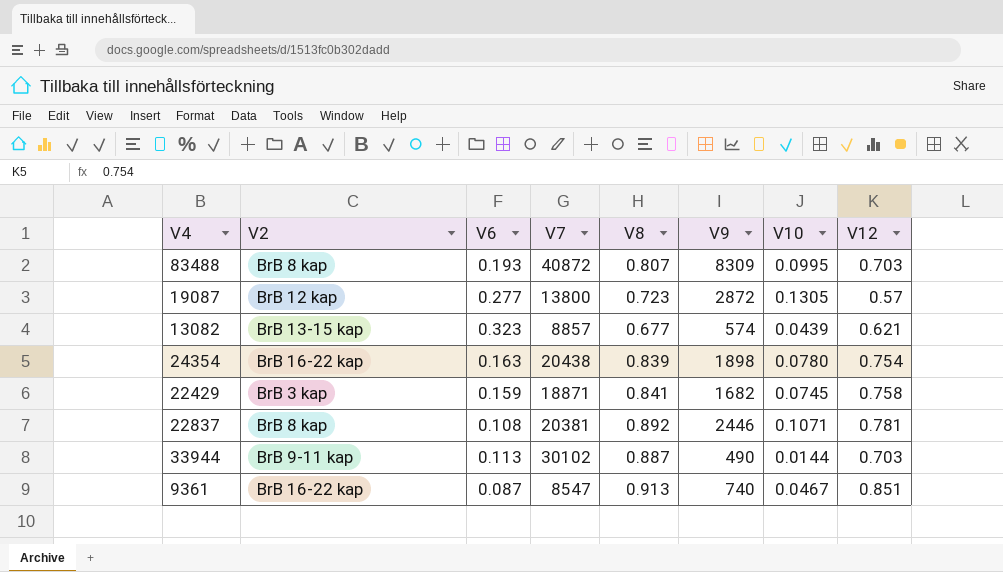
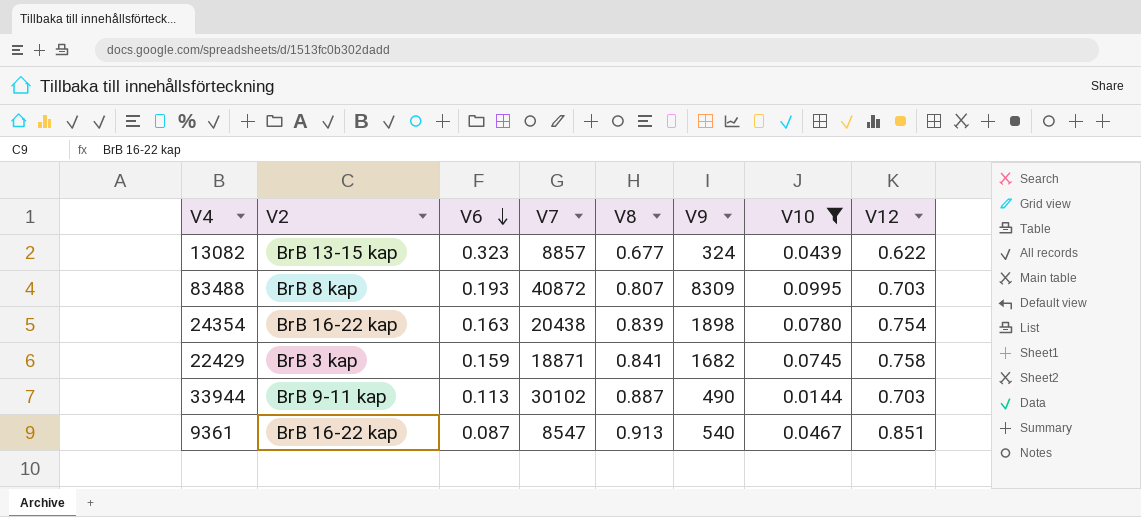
filter: none -> V10 <= 0.0995
row order: none -> V6 descending
13082 | V9: 574 -> 324
13082 | V12: 0.621 -> 0.622
9361 | V9: 740 -> 540

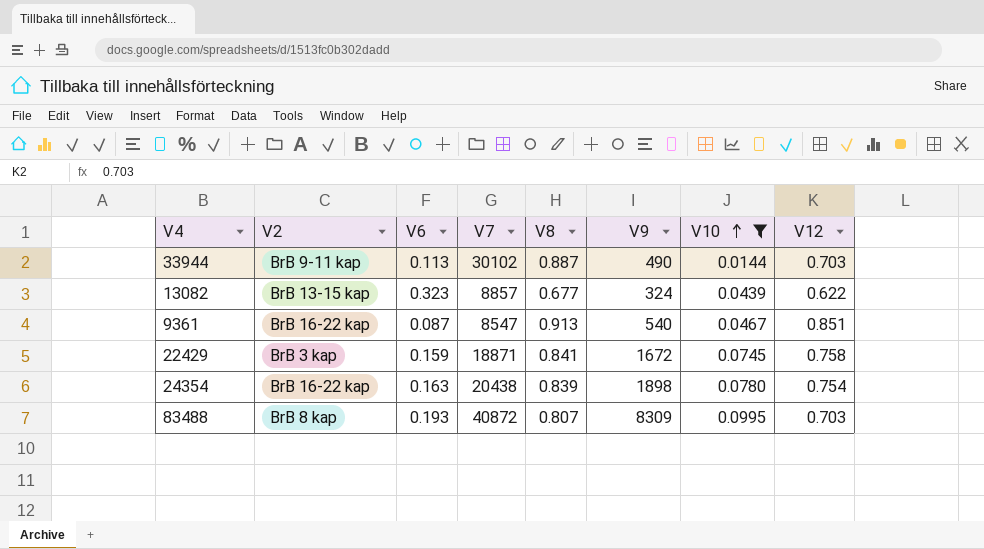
row order: V6 descending -> V10 ascending
22429 | V9: 1682 -> 1672

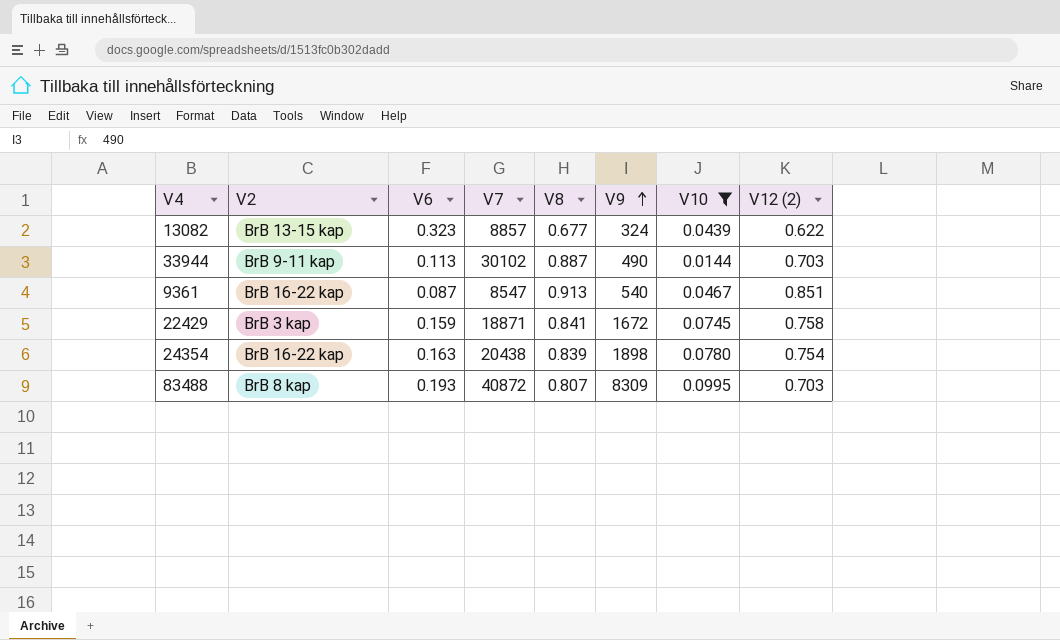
row order: V10 ascending -> V9 ascending
column name: V12 -> V12 (2)

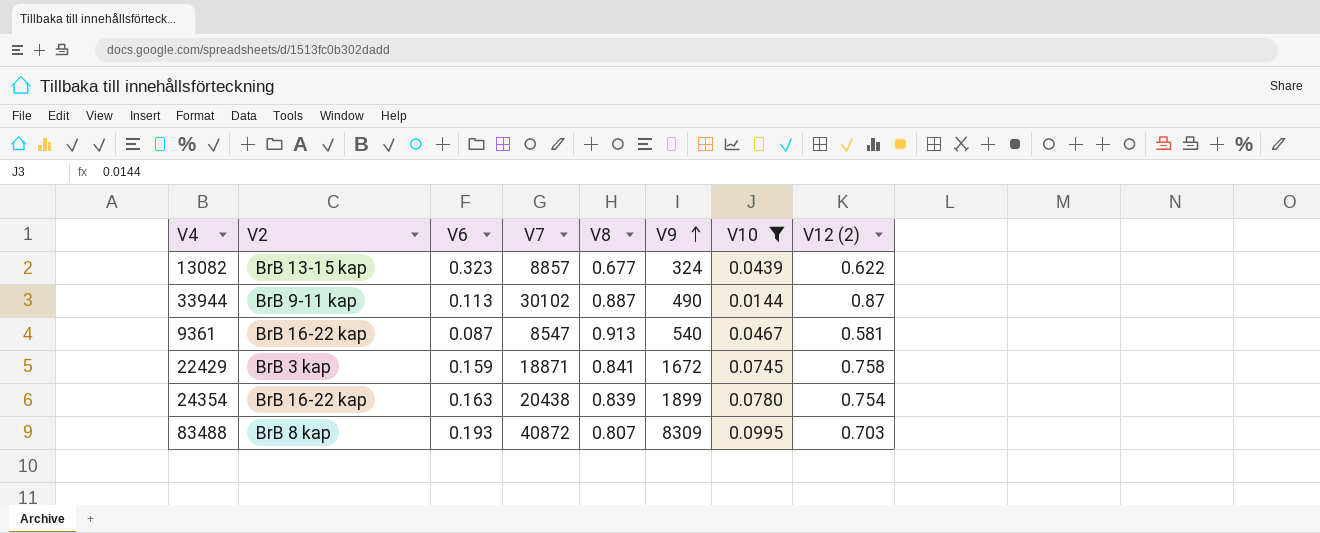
33944 | V12 (2): 0.703 -> 0.87
9361 | V12 (2): 0.851 -> 0.581
24354 | V9: 1898 -> 1899

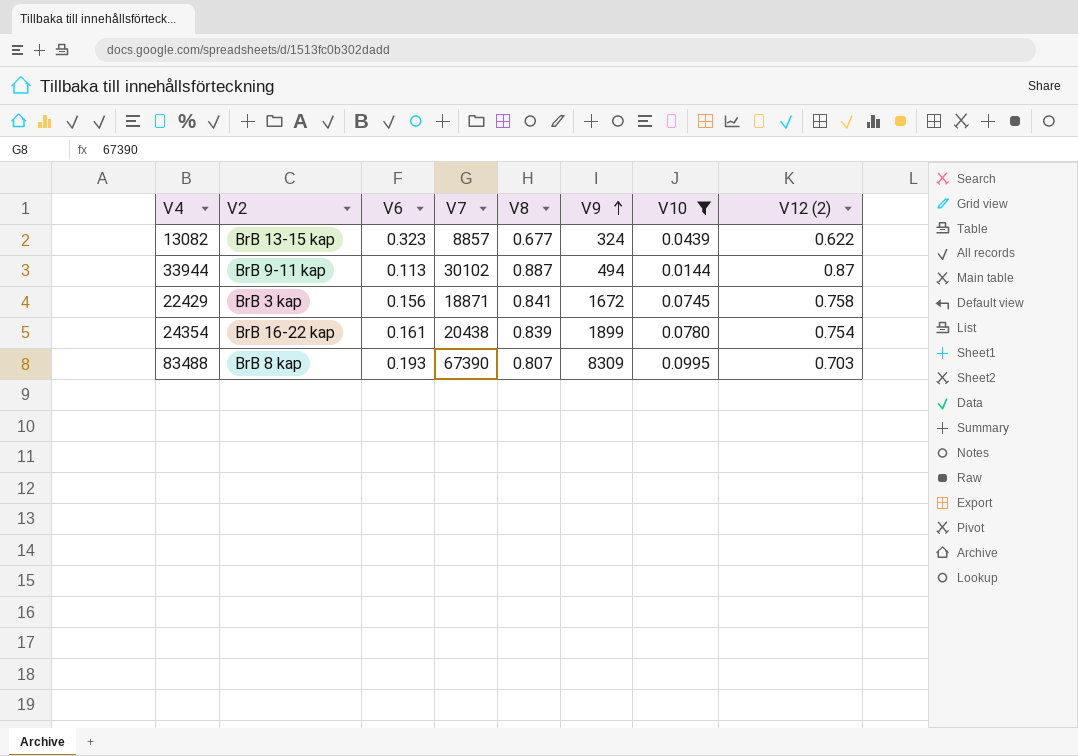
row 9361: BrB 16-22 kap | 0.087 | 8547 | 0.913 | 540 | 0.0467 | 0.581 -> none
33944 | V9: 490 -> 494
22429 | V6: 0.159 -> 0.156
24354 | V6: 0.163 -> 0.161
83488 | V7: 40872 -> 67390

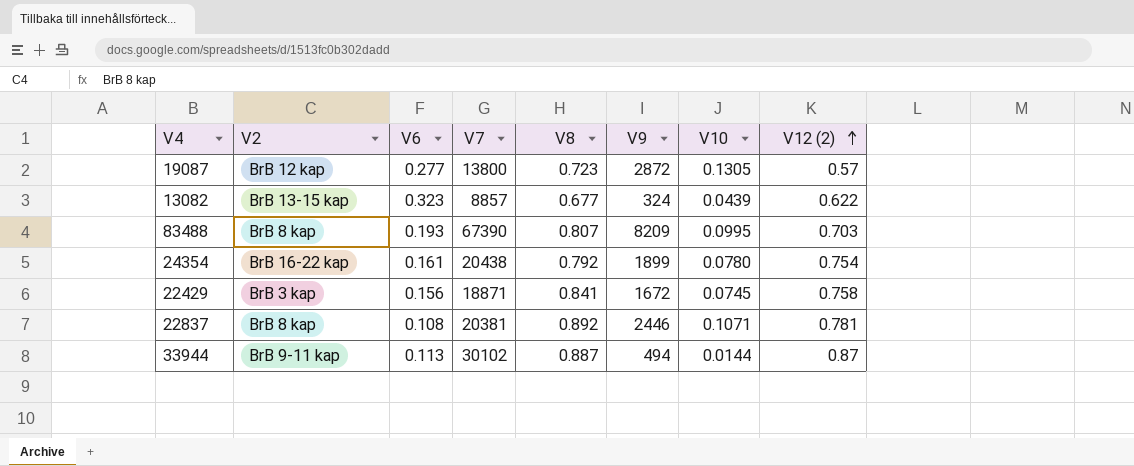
filter: V10 <= 0.0995 -> none
row order: V9 ascending -> V12 (2) ascending
83488 | V9: 8309 -> 8209
24354 | V8: 0.839 -> 0.792

